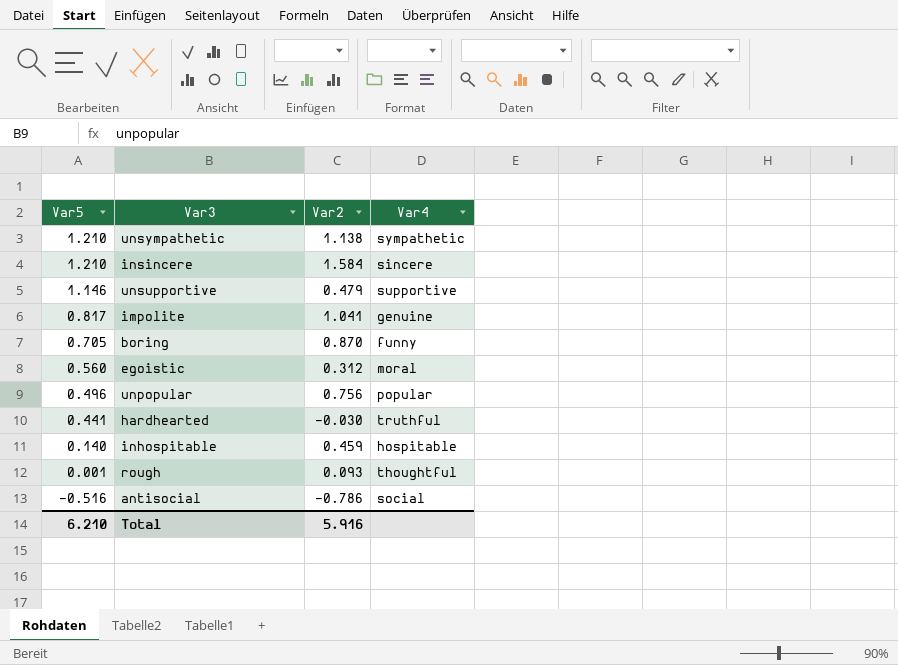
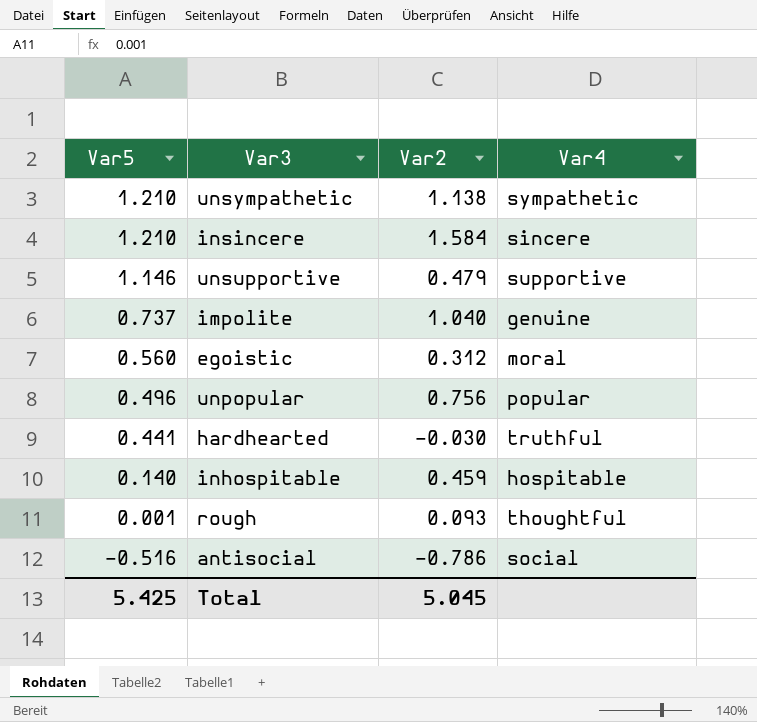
row boring: 0.705 | 0.870 | funny -> none
impolite | Var5: 0.817 -> 0.737
impolite | Var2: 1.041 -> 1.040
Total | Var5: 6.210 -> 5.425
Total | Var2: 5.916 -> 5.045

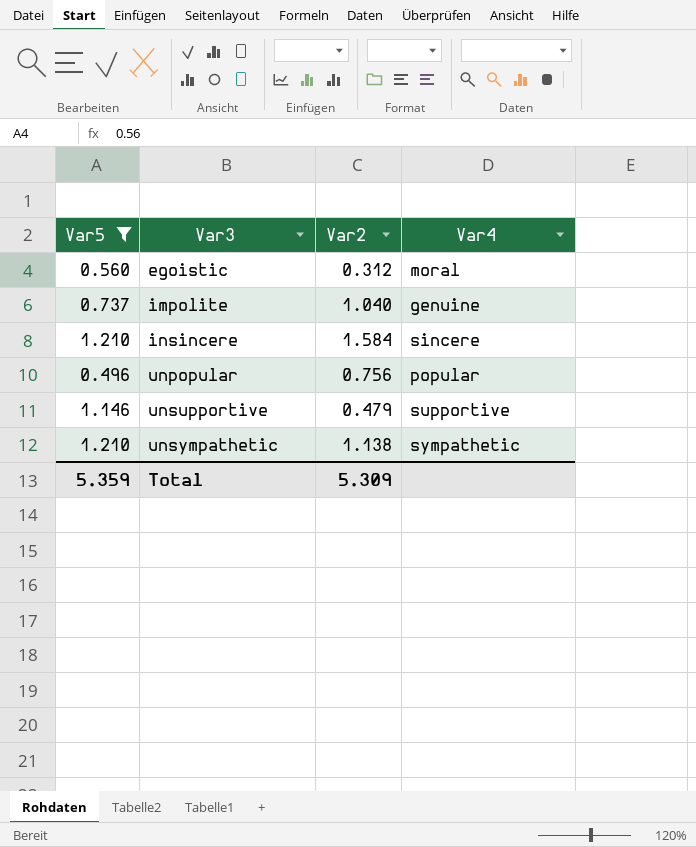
filter: none -> Var5 >= 0.496
row order: Var5 descending -> Var3 ascending
Total | Var5: 5.425 -> 5.359
Total | Var2: 5.045 -> 5.309

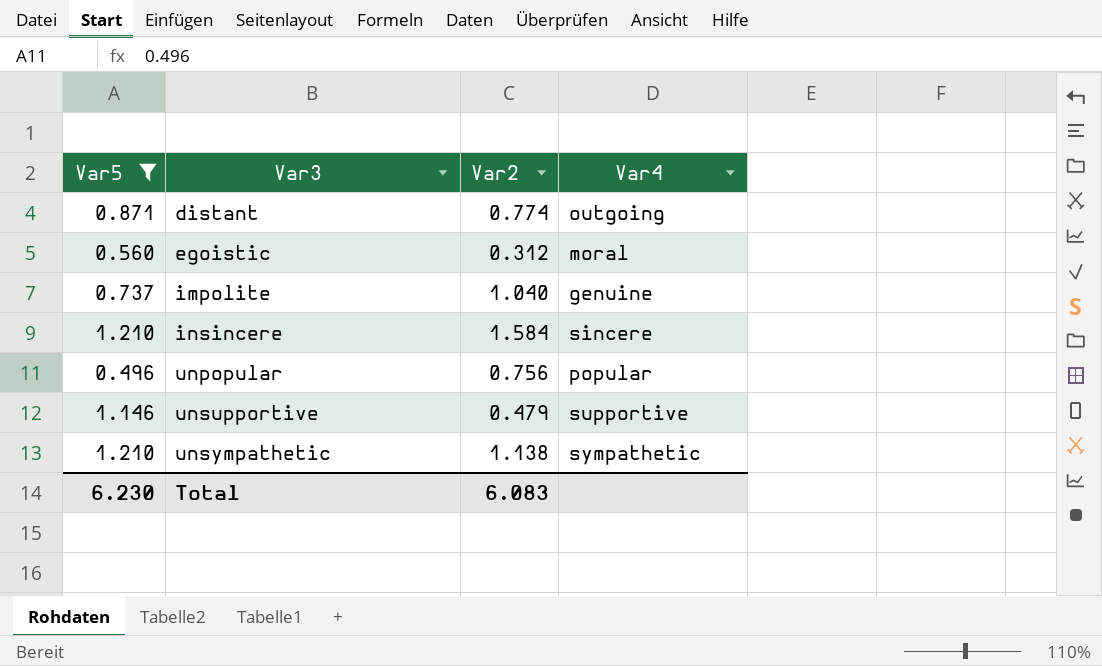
row distant: none -> 0.871 | 0.774 | outgoing
Total | Var5: 5.359 -> 6.230
Total | Var2: 5.309 -> 6.083

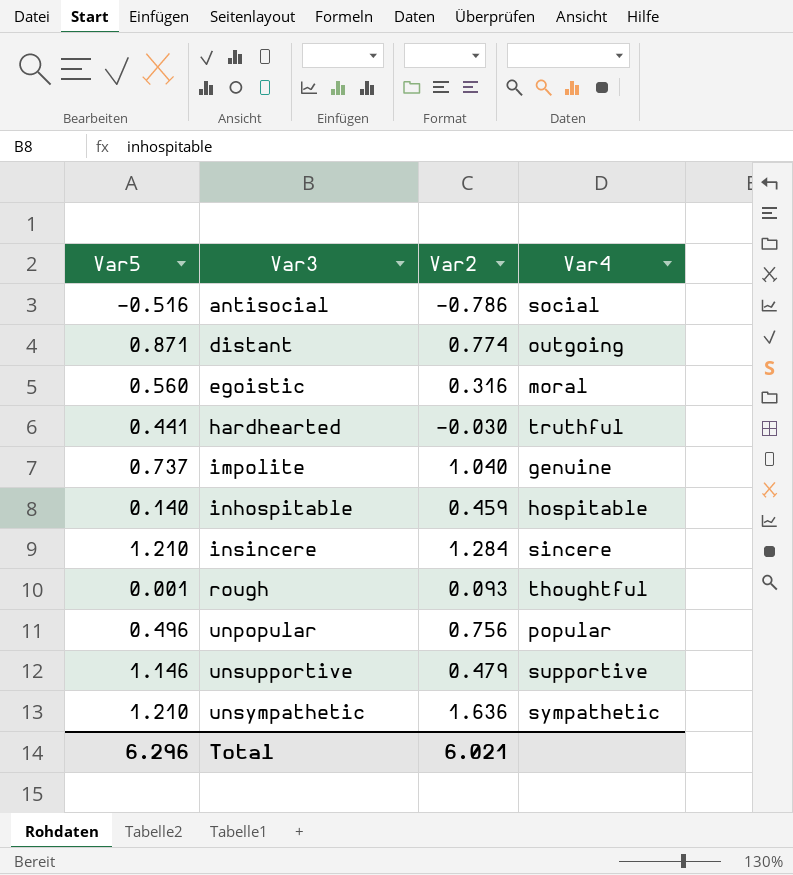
filter: Var5 >= 0.496 -> none
egoistic | Var2: 0.312 -> 0.316
insincere | Var2: 1.584 -> 1.284
unsympathetic | Var2: 1.138 -> 1.636
Total | Var5: 6.230 -> 6.296
Total | Var2: 6.083 -> 6.021

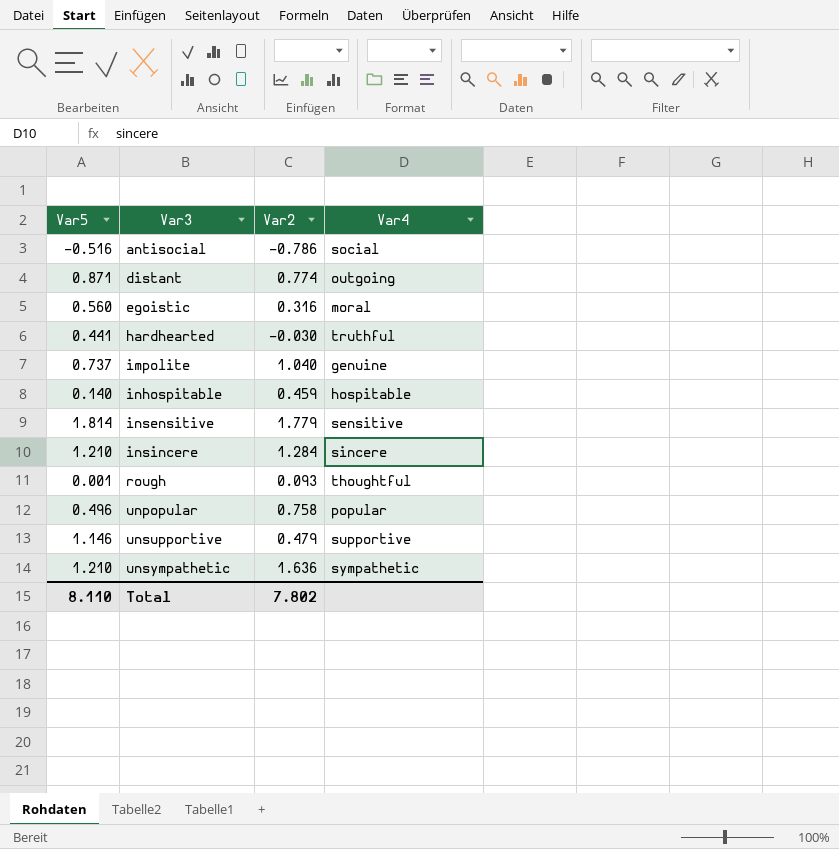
row insensitive: none -> 1.814 | 1.779 | sensitive
unpopular | Var2: 0.756 -> 0.758
Total | Var5: 6.296 -> 8.110
Total | Var2: 6.021 -> 7.802

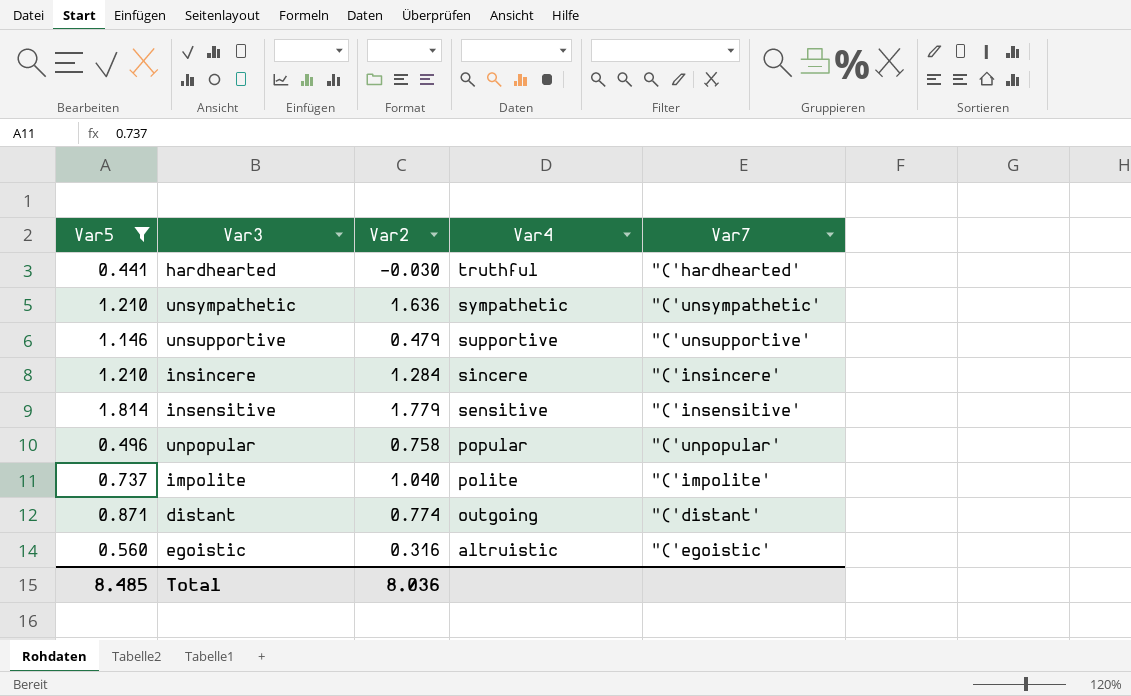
filter: none -> Var5 >= 0.441
row order: Var3 ascending -> Var4 descending
column Var7 | position: none -> 5
impolite | Var4: genuine -> polite
egoistic | Var4: moral -> altruistic
Total | Var5: 8.110 -> 8.485
Total | Var2: 7.802 -> 8.036

